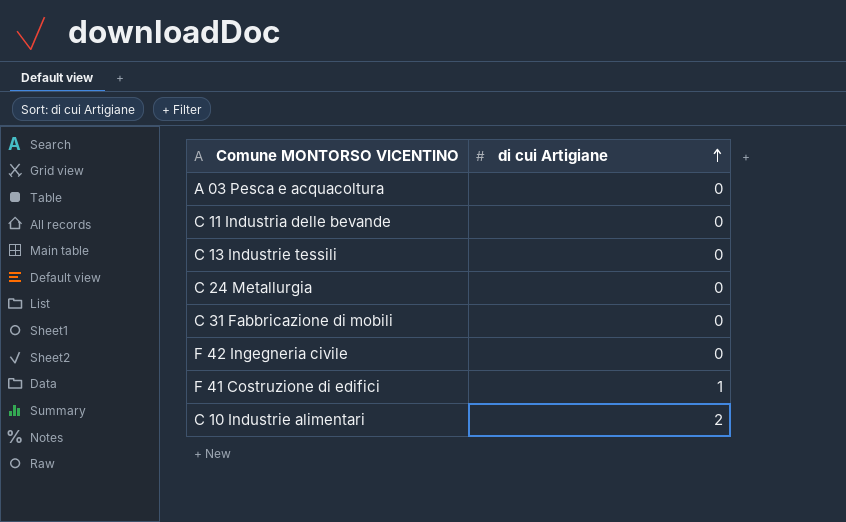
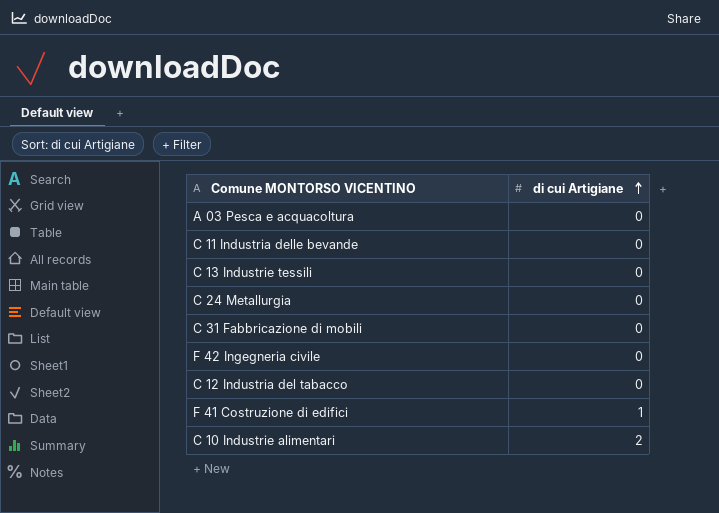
row C 12 Industria del tabacco: none -> 0

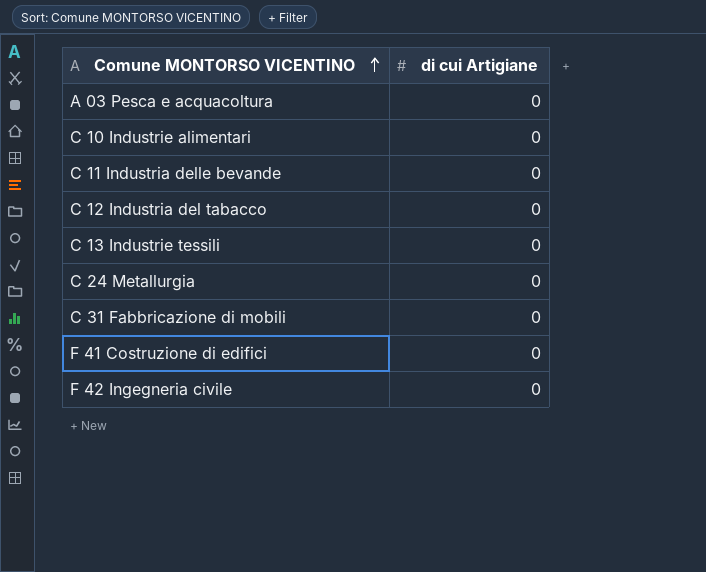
row order: di cui Artigiane ascending -> Comune MONTORSO VICENTINO ascending
C 10 Industrie alimentari | di cui Artigiane: 2 -> 0
F 41 Costruzione di edifici | di cui Artigiane: 1 -> 0

